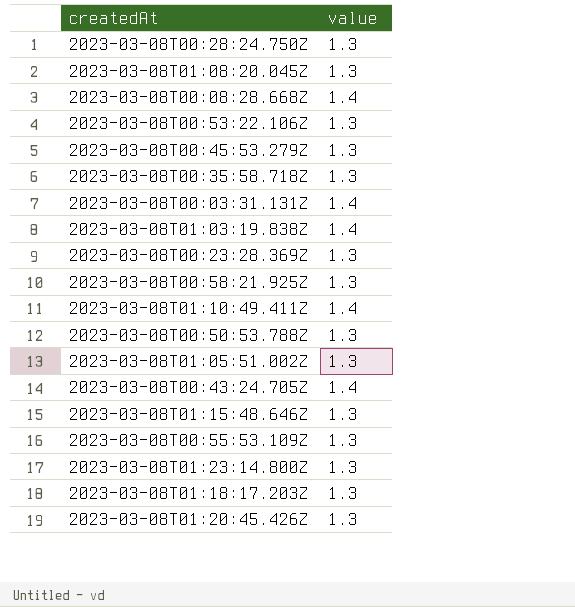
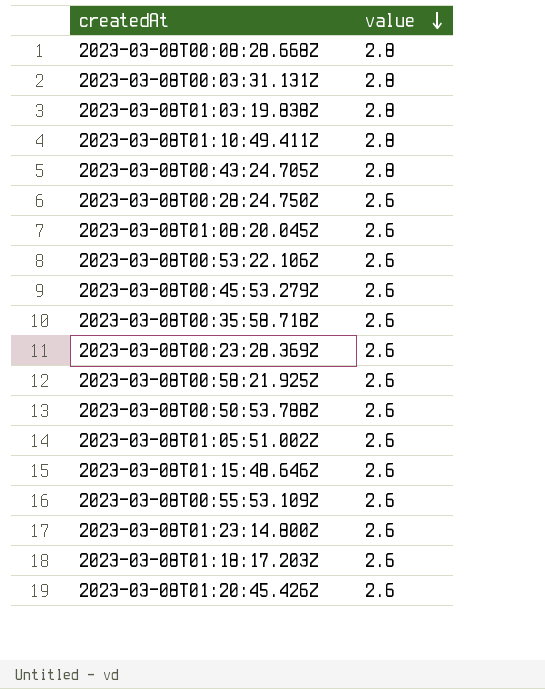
row order: none -> value descending
2023-03-08T00:08:28.668Z | value: 1.4 -> 2.8
2023-03-08T00:03:31.131Z | value: 1.4 -> 2.8
2023-03-08T01:03:19.838Z | value: 1.4 -> 2.8
2023-03-08T01:10:49.411Z | value: 1.4 -> 2.8
2023-03-08T00:43:24.705Z | value: 1.4 -> 2.8
2023-03-08T00:28:24.750Z | value: 1.3 -> 2.6
2023-03-08T01:08:20.045Z | value: 1.3 -> 2.6
2023-03-08T00:53:22.106Z | value: 1.3 -> 2.6
2023-03-08T00:45:53.279Z | value: 1.3 -> 2.6
2023-03-08T00:35:58.718Z | value: 1.3 -> 2.6
2023-03-08T00:23:28.369Z | value: 1.3 -> 2.6
2023-03-08T00:58:21.925Z | value: 1.3 -> 2.6
2023-03-08T00:50:53.788Z | value: 1.3 -> 2.6
2023-03-08T01:05:51.002Z | value: 1.3 -> 2.6
2023-03-08T01:15:48.646Z | value: 1.3 -> 2.6
2023-03-08T00:55:53.109Z | value: 1.3 -> 2.6
2023-03-08T01:23:14.800Z | value: 1.3 -> 2.6
2023-03-08T01:18:17.203Z | value: 1.3 -> 2.6
2023-03-08T01:20:45.426Z | value: 1.3 -> 2.6

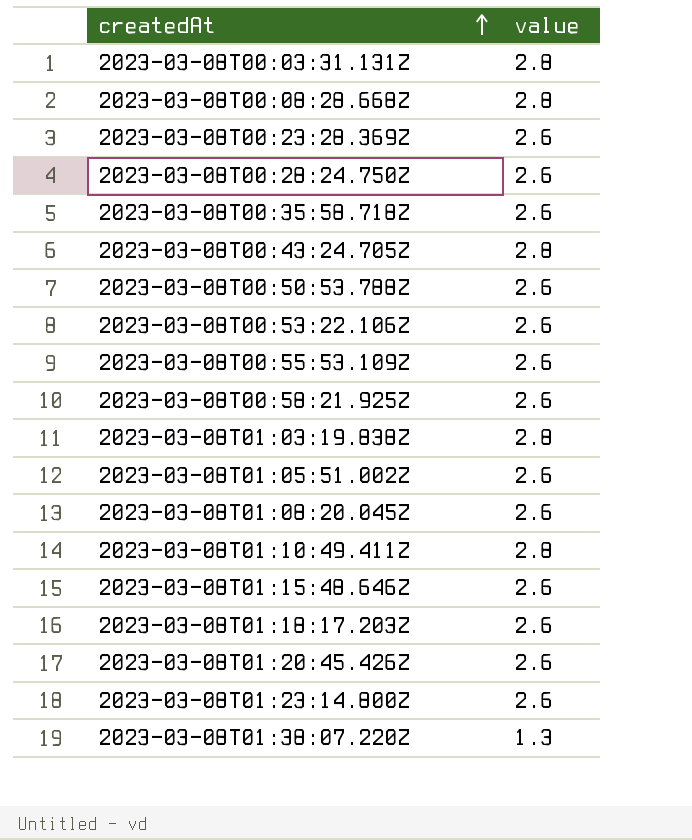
row order: value descending -> createdAt ascending
row 2023-03-08T00:45:53.279Z: 2.6 -> none
row 2023-03-08T01:38:07.220Z: none -> 1.3

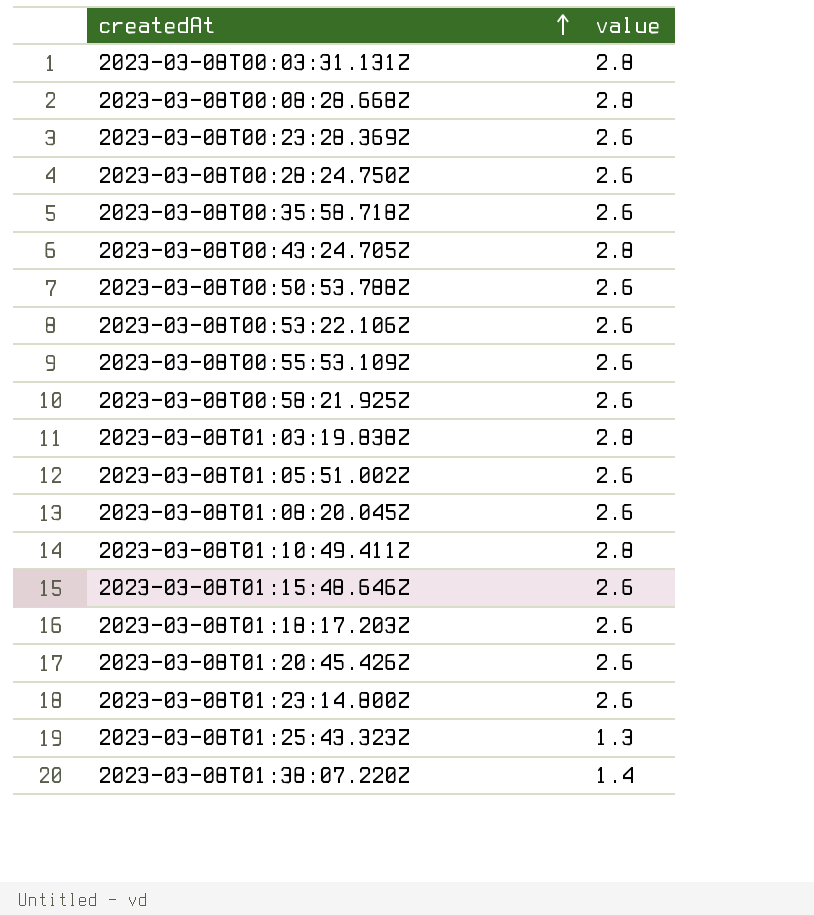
row 2023-03-08T01:25:43.323Z: none -> 1.3
2023-03-08T01:38:07.220Z | value: 1.3 -> 1.4

